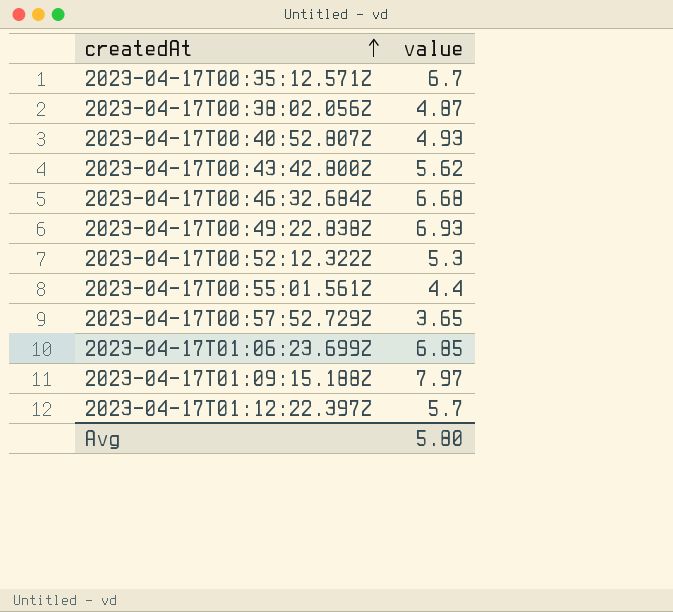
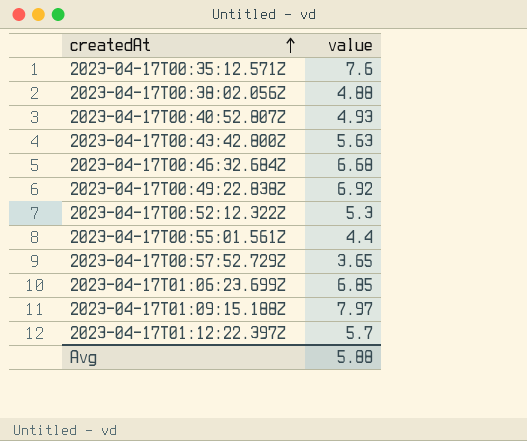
2023-04-17T00:35:12.571Z | value: 6.7 -> 7.6
2023-04-17T00:38:02.056Z | value: 4.87 -> 4.88
2023-04-17T00:43:42.800Z | value: 5.62 -> 5.63
2023-04-17T00:49:22.838Z | value: 6.93 -> 6.92
Avg | value: 5.80 -> 5.88

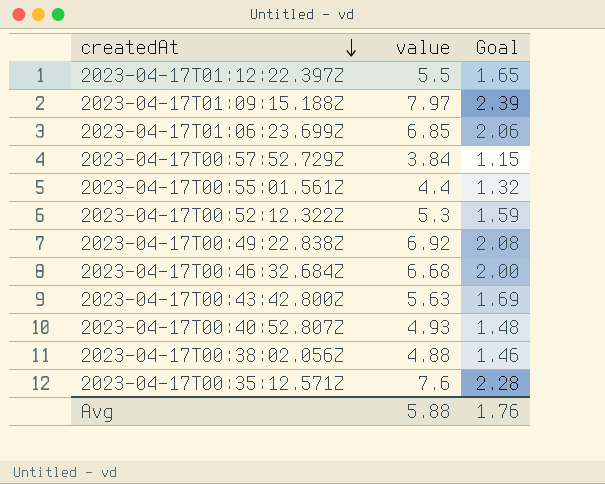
row order: createdAt ascending -> createdAt descending
column Goal | formula: none -> [value] * 0.3
2023-04-17T01:12:22.397Z | value: 5.7 -> 5.5
2023-04-17T00:57:52.729Z | value: 3.65 -> 3.84

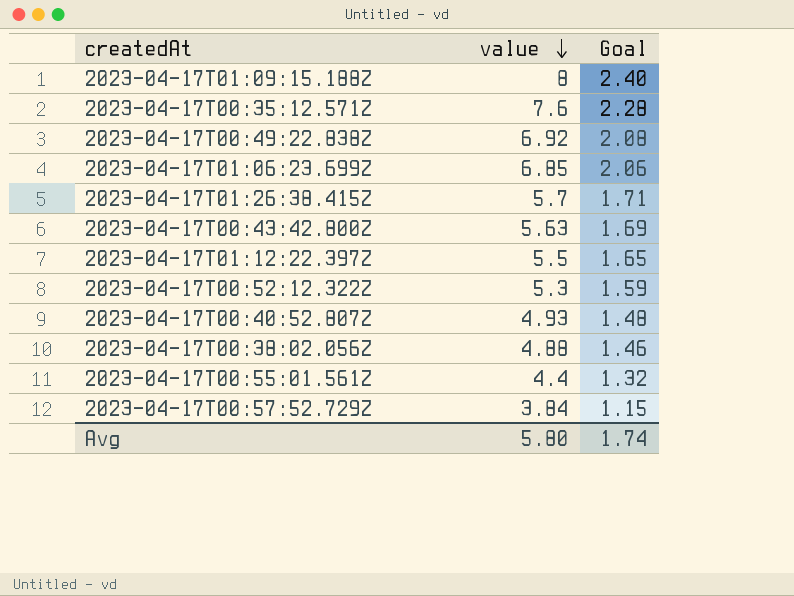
row order: createdAt descending -> value descending
row 2023-04-17T00:46:32.684Z: 6.68 | 2.00 -> none
2023-04-17T01:09:15.188Z | value: 7.97 -> 8
2023-04-17T01:09:15.188Z | Goal: 2.39 -> 2.40
row 2023-04-17T01:26:38.415Z: none -> 5.7 | 1.71
Avg | value: 5.88 -> 5.80
Avg | Goal: 1.76 -> 1.74

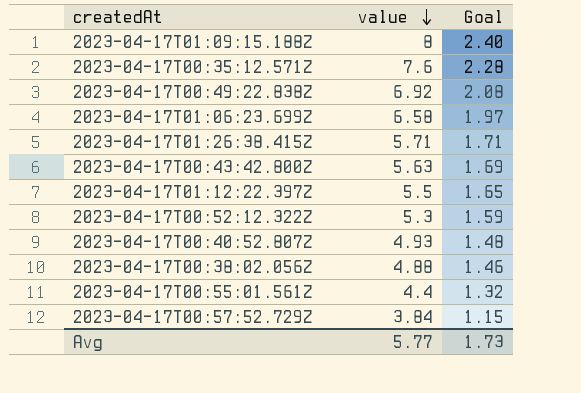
2023-04-17T01:06:23.699Z | value: 6.85 -> 6.58
2023-04-17T01:06:23.699Z | Goal: 2.06 -> 1.97
2023-04-17T01:26:38.415Z | value: 5.7 -> 5.71
Avg | value: 5.80 -> 5.77
Avg | Goal: 1.74 -> 1.73

